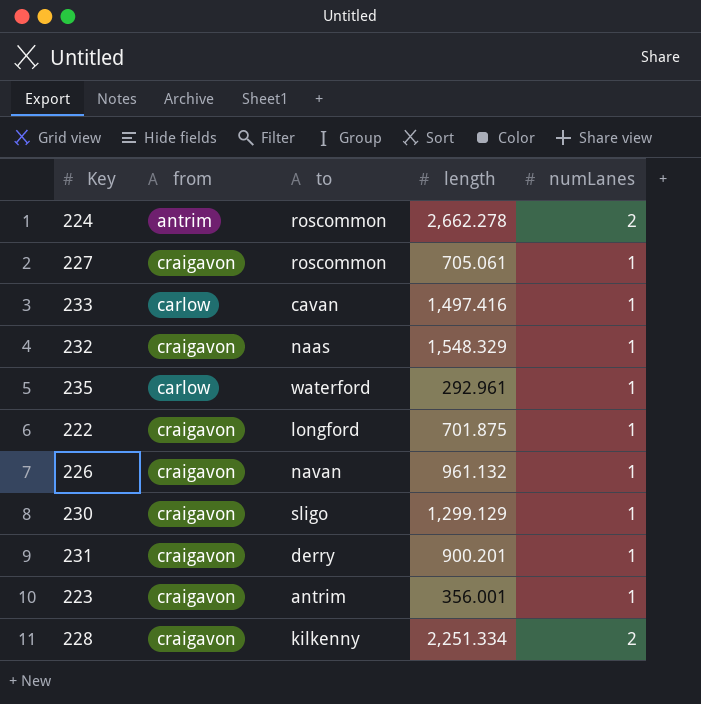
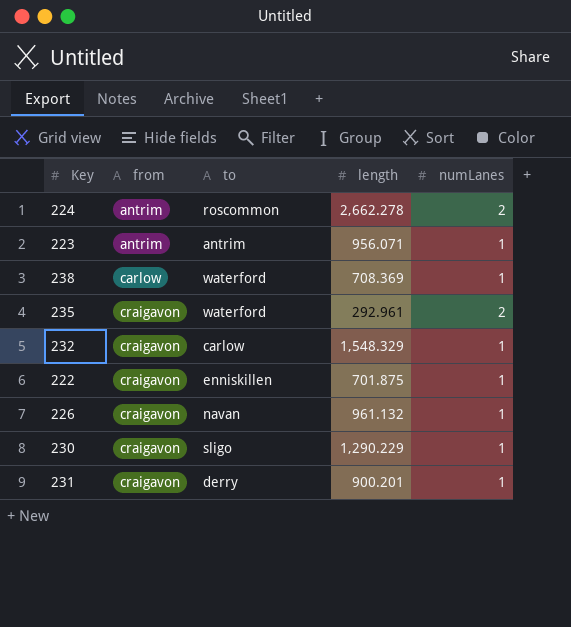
row order: none -> from ascending
row 227: craigavon | roscommon | 705.061 | 1 -> none
row 233: carlow | cavan | 1,497.416 | 1 -> none
row 228: craigavon | kilkenny | 2,251.334 | 2 -> none
223 | from: craigavon -> antrim
223 | length: 356.001 -> 956.071
row 238: none -> carlow | waterford | 708.369 | 1
235 | from: carlow -> craigavon
235 | numLanes: 1 -> 2
232 | to: naas -> carlow
222 | to: longford -> enniskillen
230 | length: 1,299.129 -> 1,290.229

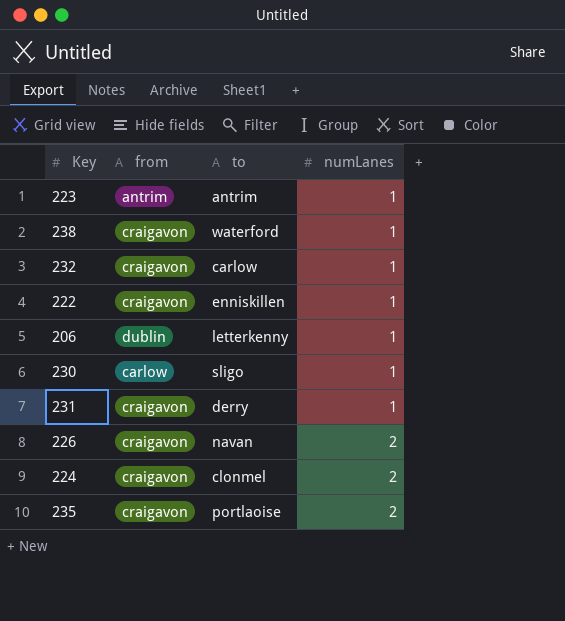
row order: from ascending -> numLanes ascending
column length | position: 4 -> none
238 | from: carlow -> craigavon
row 206: none -> dublin | letterkenny | 1
230 | from: craigavon -> carlow
226 | numLanes: 1 -> 2
224 | from: antrim -> craigavon
224 | to: roscommon -> clonmel
235 | to: waterford -> portlaoise

